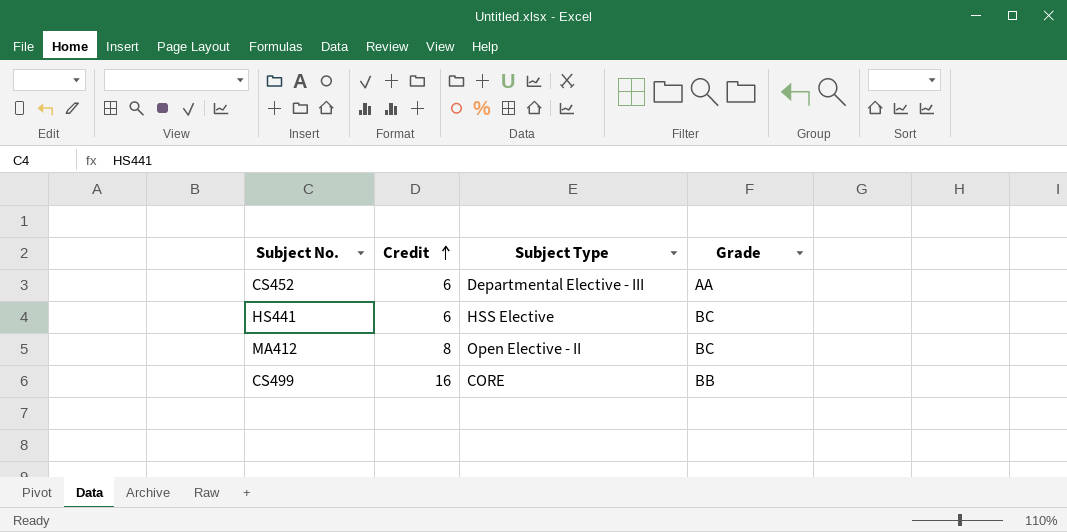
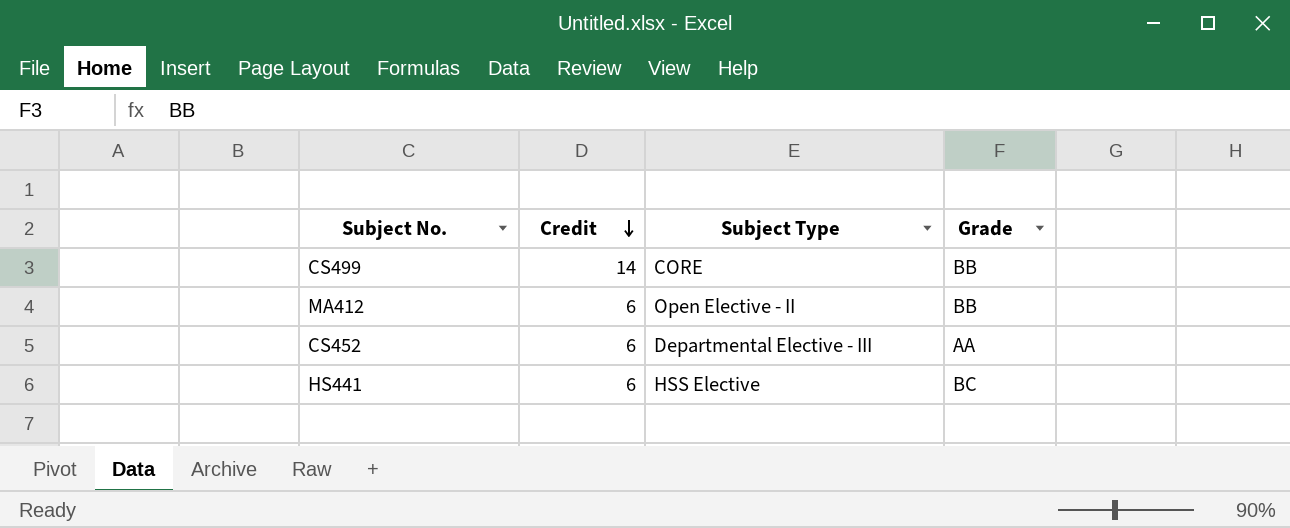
row order: Credit ascending -> Credit descending
CS499 | Credit: 16 -> 14
MA412 | Credit: 8 -> 6
MA412 | Grade: BC -> BB

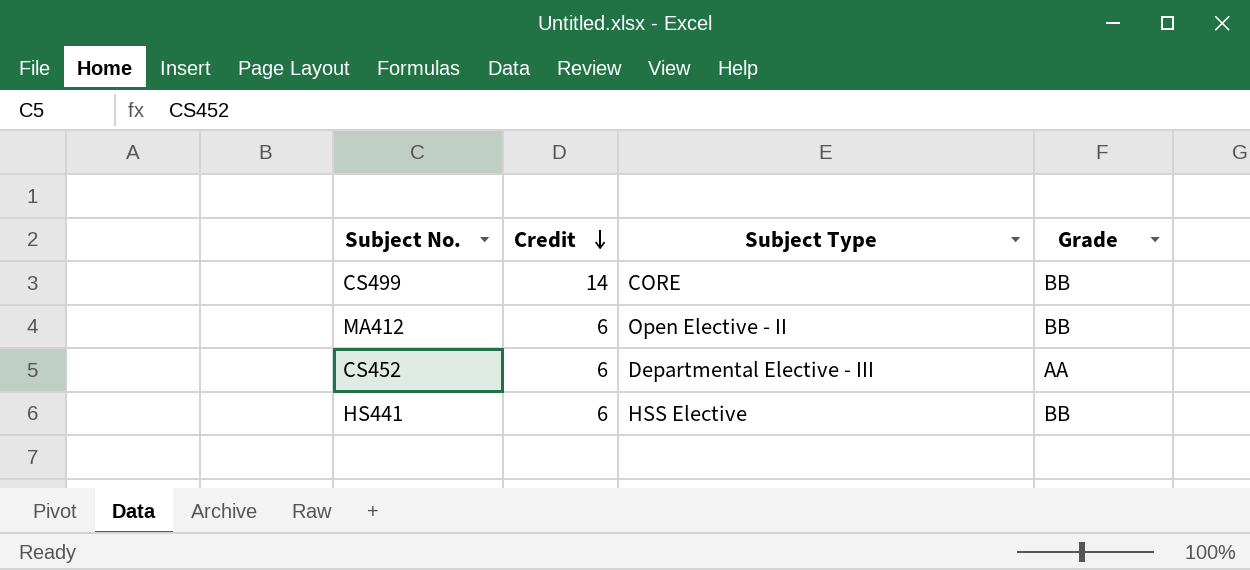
HS441 | Grade: BC -> BB

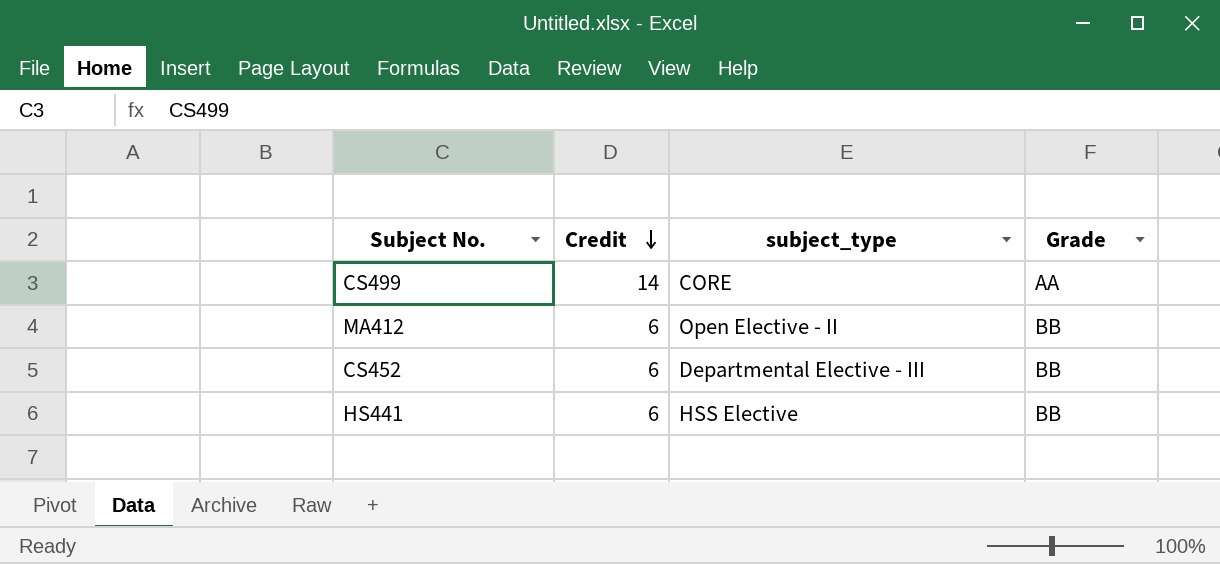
column name: Subject Type -> subject_type
CS499 | Grade: BB -> AA
CS452 | Grade: AA -> BB

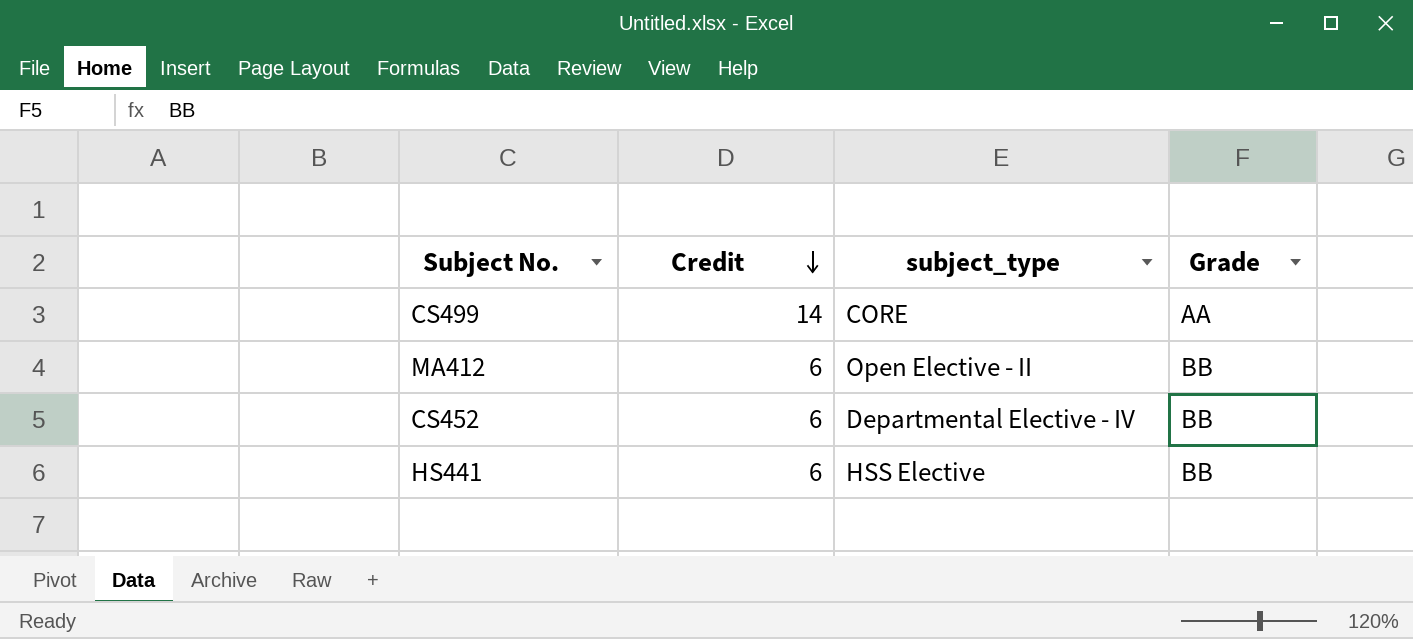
CS452 | subject_type: Departmental Elective - III -> Departmental Elective - IV

